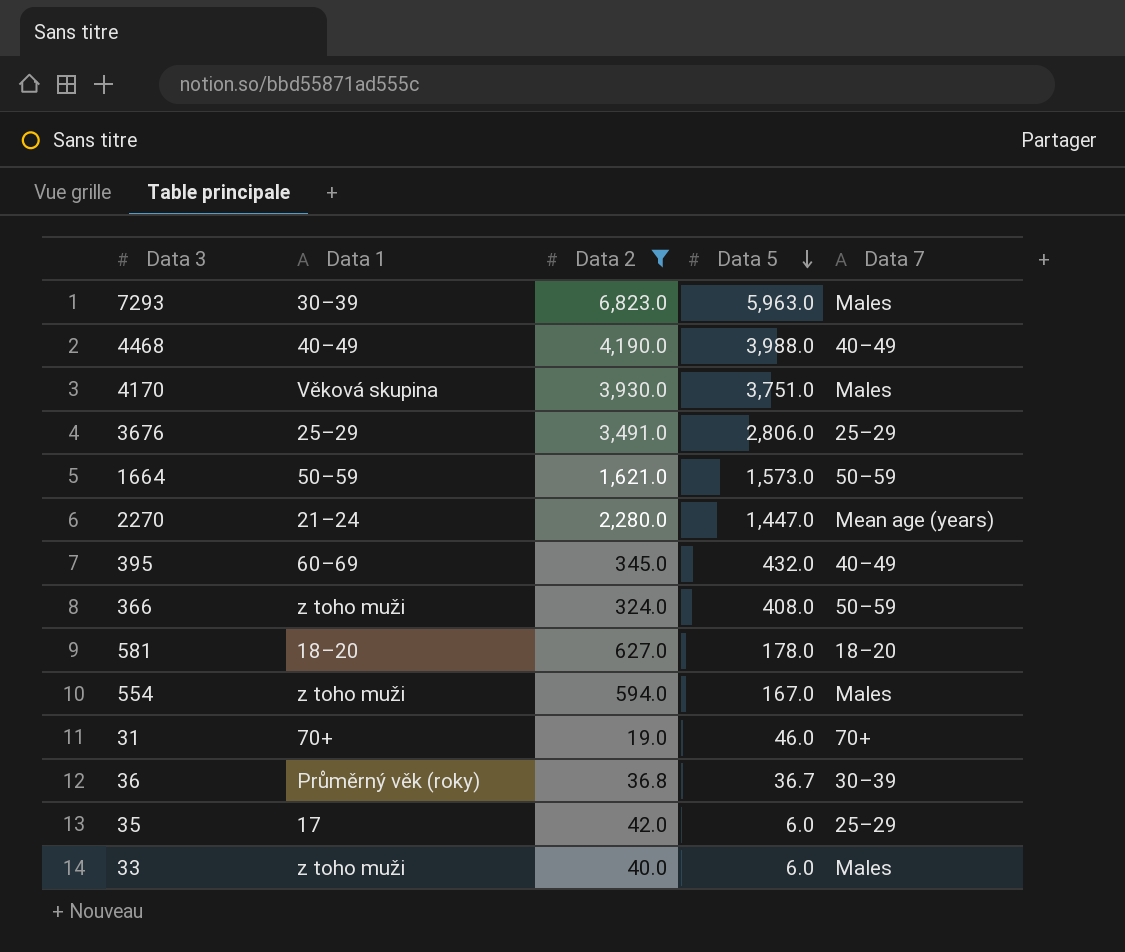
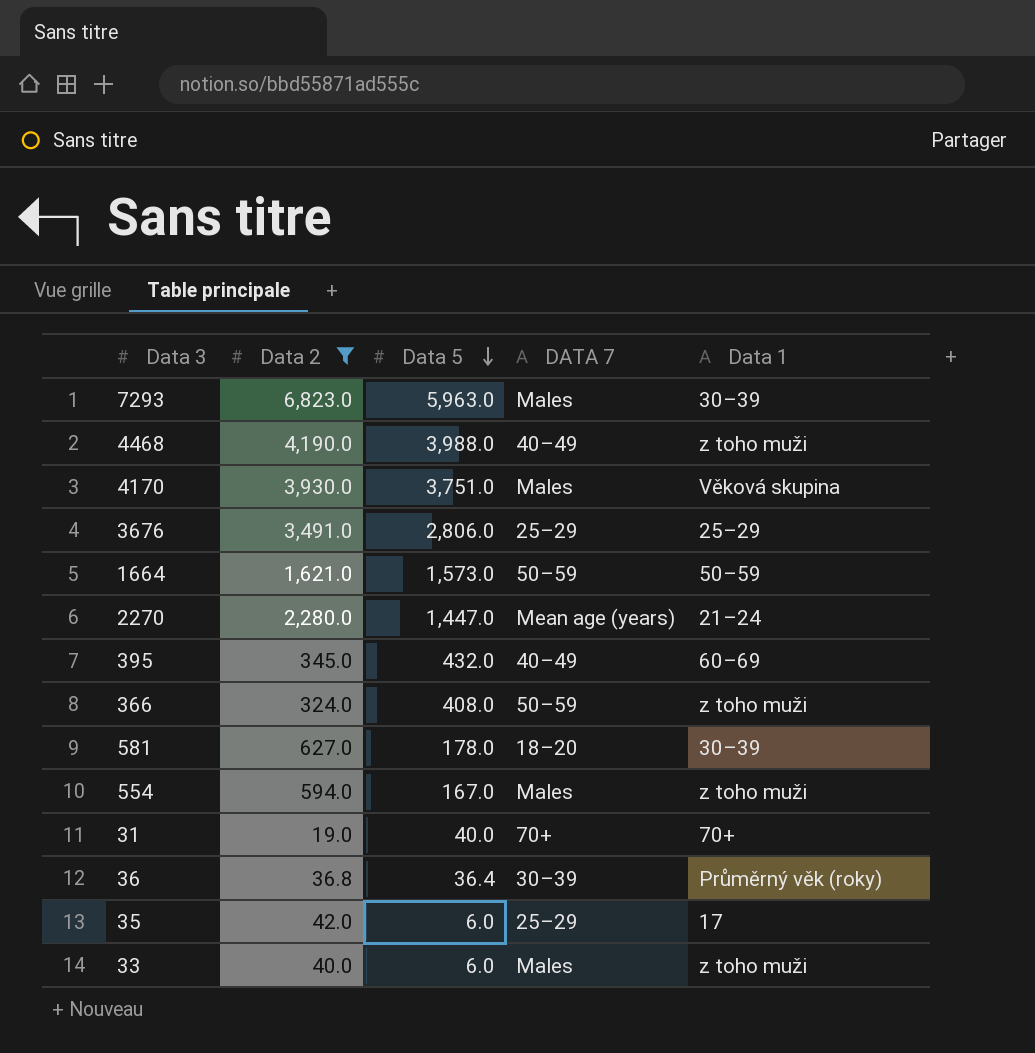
column name: Data 7 -> DATA 7
column Data 1 | position: 2 -> 5
4468 | Data 1: 40–49 -> z toho muži
581 | Data 1: 18–20 -> 30–39
31 | Data 5: 46.0 -> 40.0
36 | Data 5: 36.7 -> 36.4

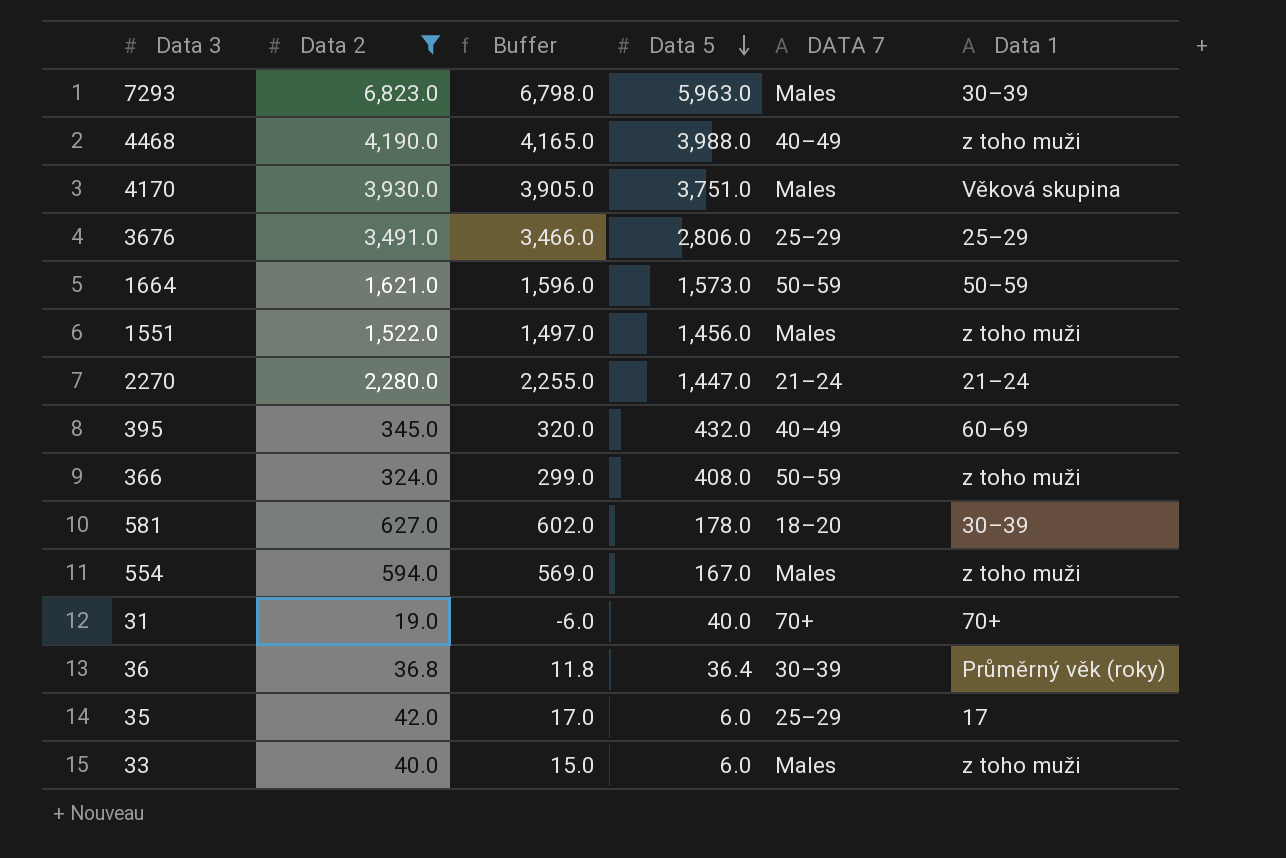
column Buffer | formula: none -> [Data 2] - 25
row 1551: none -> 1,522.0 | 1,497.0 | 1,456.0 | Males | z toho muži
2270 | DATA 7: Mean age (years) -> 21–24

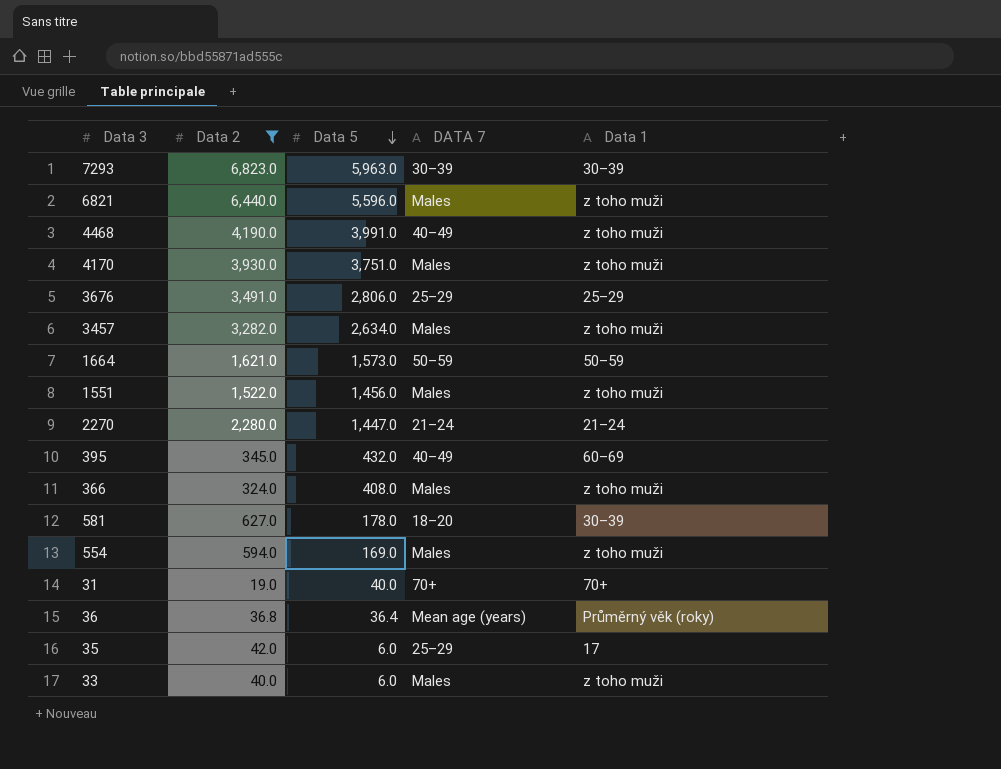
column Buffer | formula: [Data 2] - 25 -> none
7293 | DATA 7: Males -> 30–39
row 6821: none -> 6,440.0 | 5,596.0 | Males | z toho muži
4468 | Data 5: 3,988.0 -> 3,991.0
4170 | Data 1: Věková skupina -> z toho muži
row 3457: none -> 3,282.0 | 2,634.0 | Males | z toho muži
366 | DATA 7: 50–59 -> Males
554 | Data 5: 167.0 -> 169.0
36 | DATA 7: 30–39 -> Mean age (years)

